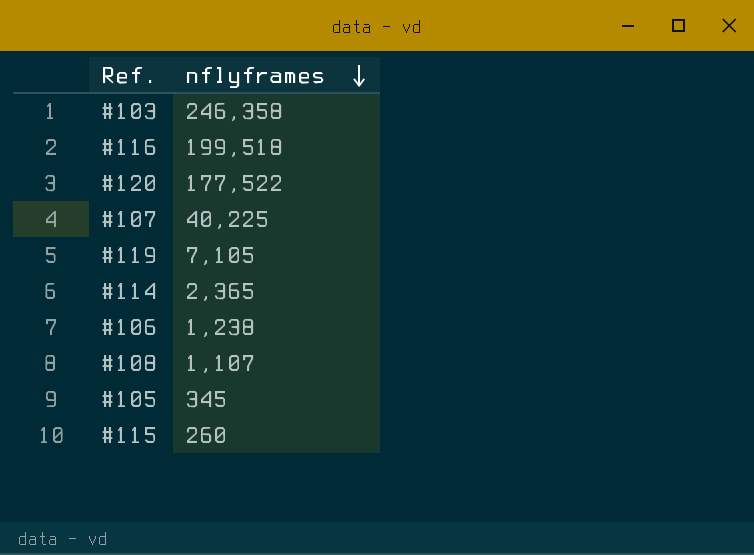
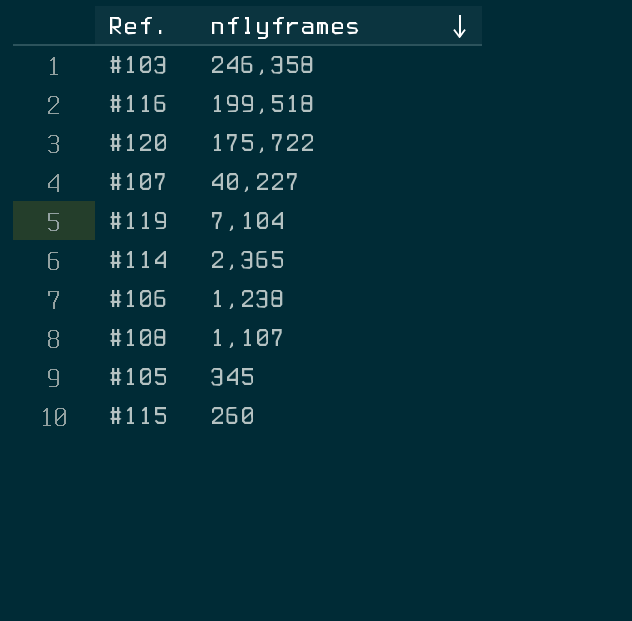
#120 | nflyframes: 177,522 -> 175,722
#107 | nflyframes: 40,225 -> 40,227
#119 | nflyframes: 7,105 -> 7,104

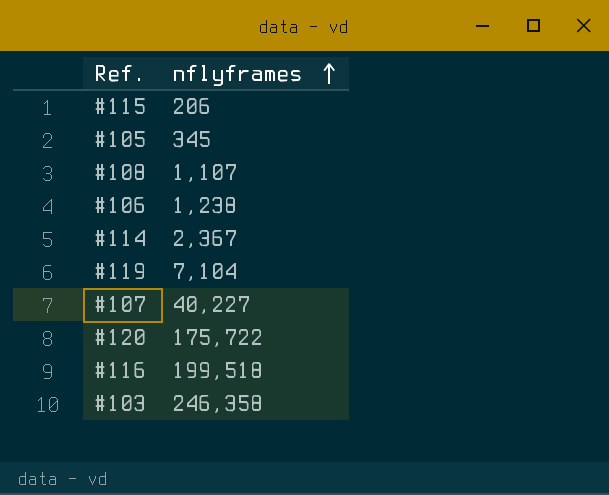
row order: nflyframes descending -> nflyframes ascending
#115 | nflyframes: 260 -> 206
#114 | nflyframes: 2,365 -> 2,367

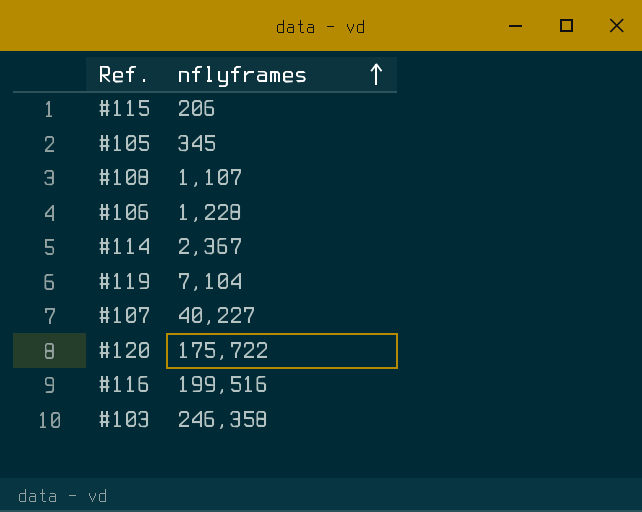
#106 | nflyframes: 1,238 -> 1,228
#116 | nflyframes: 199,518 -> 199,516

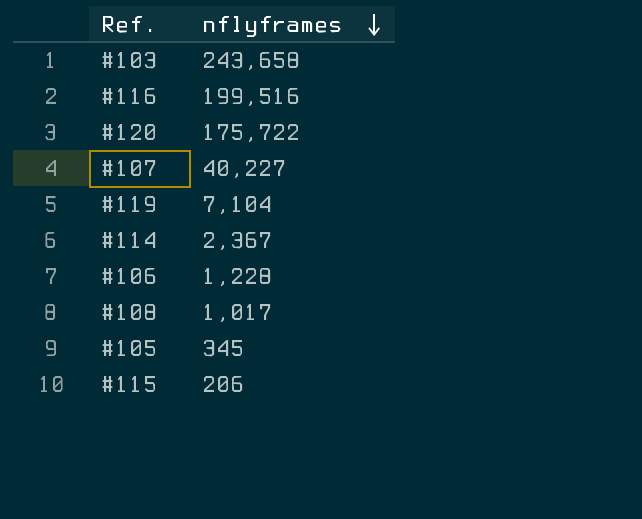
row order: nflyframes ascending -> nflyframes descending
#103 | nflyframes: 246,358 -> 243,658
#108 | nflyframes: 1,107 -> 1,017

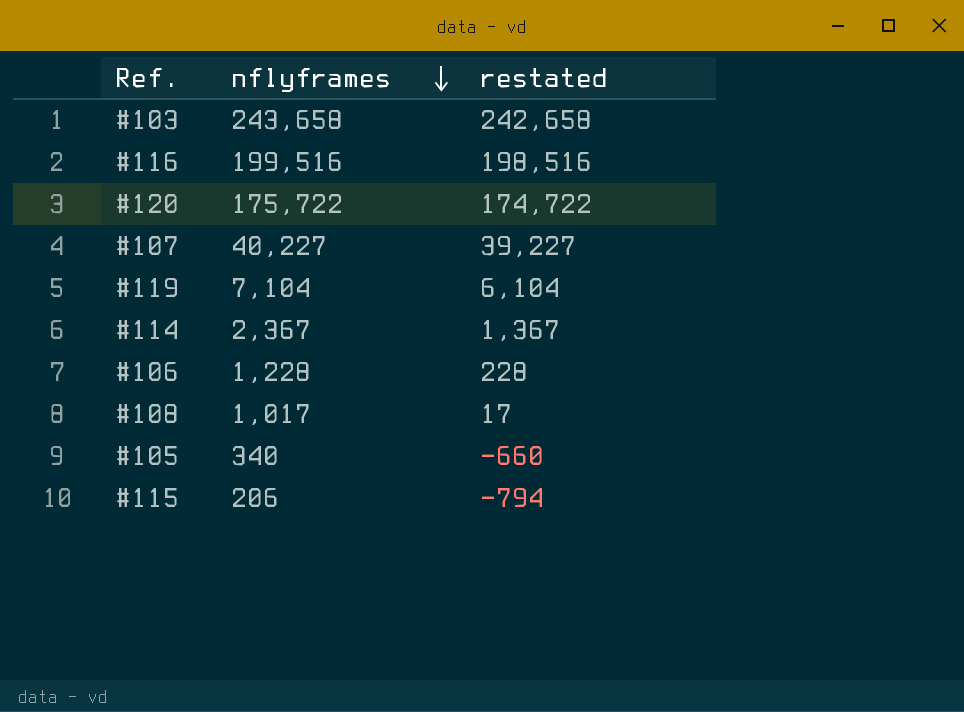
column restated | formula: none -> [nflyframes] - 1000
#105 | nflyframes: 345 -> 340

